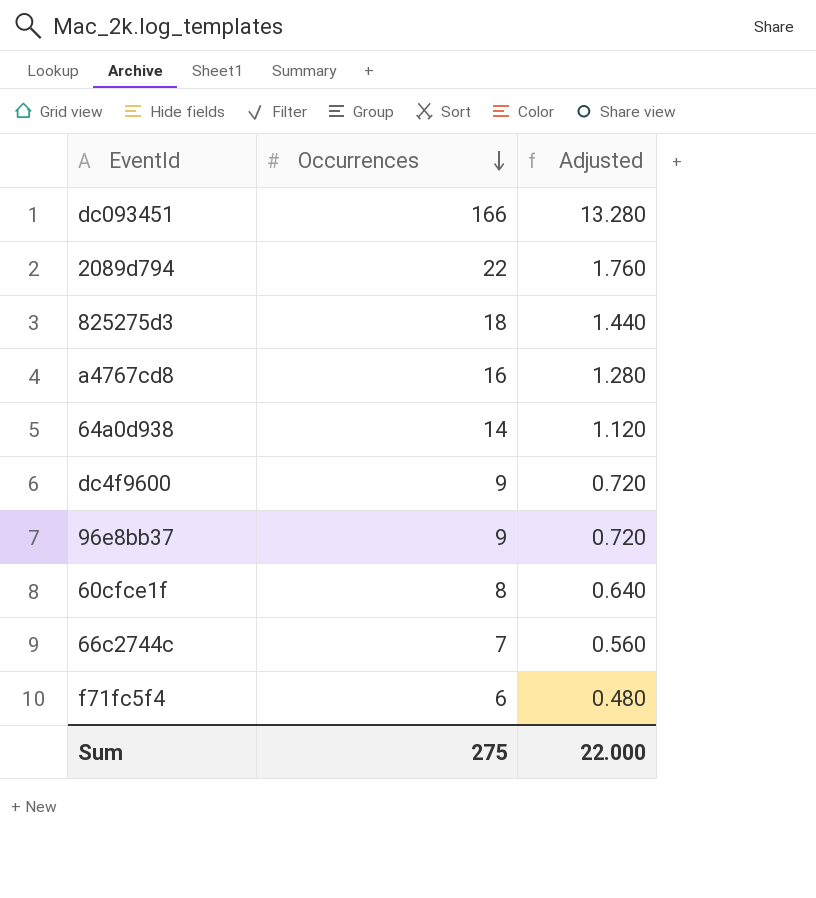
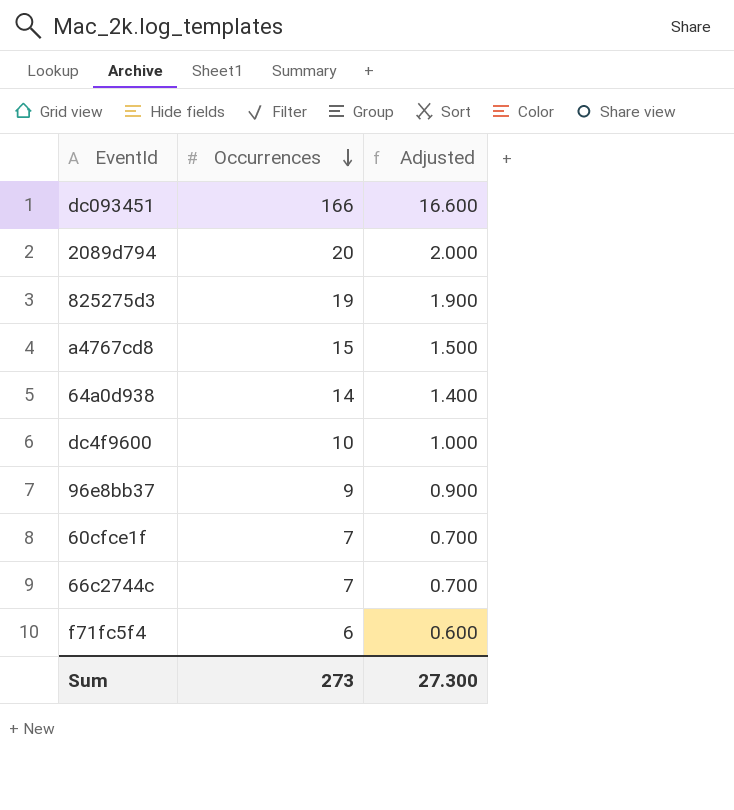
column Adjusted | formula: [Occurrences] * 0.08 -> [Occurrences] * 0.1
2089d794 | Occurrences: 22 -> 20
825275d3 | Occurrences: 18 -> 19
a4767cd8 | Occurrences: 16 -> 15
dc4f9600 | Occurrences: 9 -> 10
60cfce1f | Occurrences: 8 -> 7
Sum | Occurrences: 275 -> 273
Sum | Adjusted: 22.000 -> 27.300

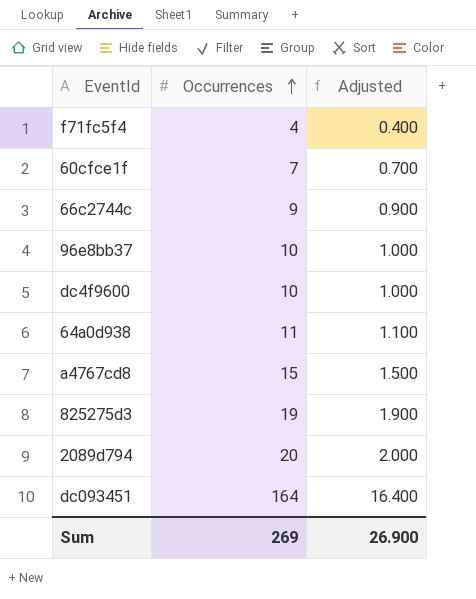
row order: Occurrences descending -> Occurrences ascending
f71fc5f4 | Occurrences: 6 -> 4
f71fc5f4 | Adjusted: 0.600 -> 0.400
66c2744c | Occurrences: 7 -> 9
66c2744c | Adjusted: 0.700 -> 0.900
96e8bb37 | Occurrences: 9 -> 10
96e8bb37 | Adjusted: 0.900 -> 1.000
64a0d938 | Occurrences: 14 -> 11
64a0d938 | Adjusted: 1.400 -> 1.100
dc093451 | Occurrences: 166 -> 164
dc093451 | Adjusted: 16.600 -> 16.400
Sum | Occurrences: 273 -> 269
Sum | Adjusted: 27.300 -> 26.900

